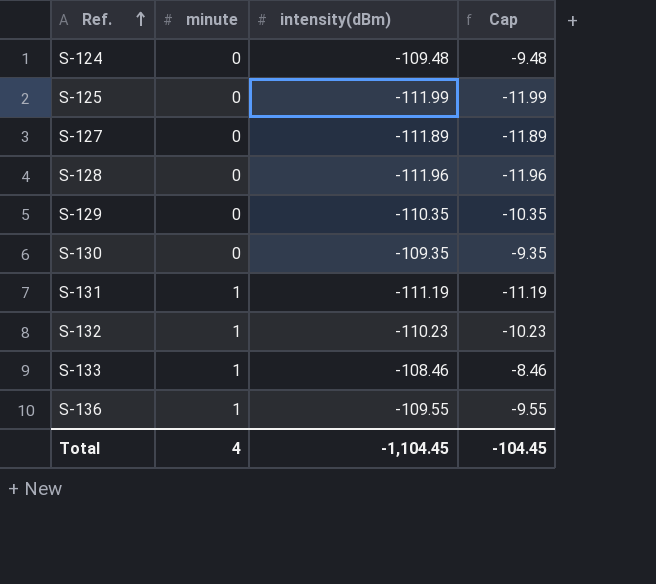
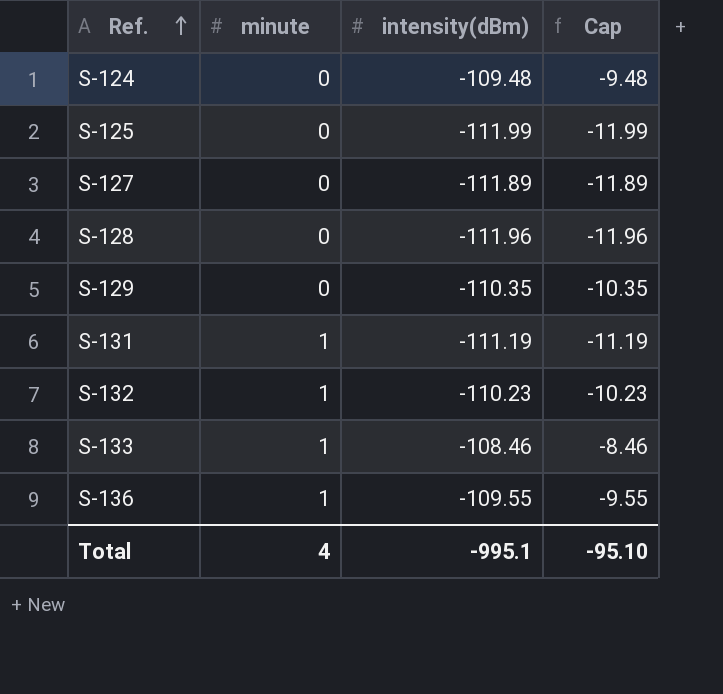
row S-130: 0 | -109.35 | -9.35 -> none
Total | intensity(dBm): -1,104.45 -> -995.1
Total | Cap: -104.45 -> -95.10

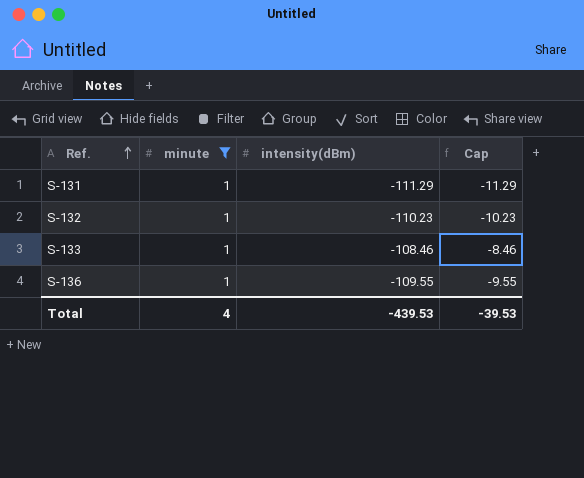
filter: none -> minute = 1
S-131 | intensity(dBm): -111.19 -> -111.29
S-131 | Cap: -11.19 -> -11.29
Total | intensity(dBm): -995.1 -> -439.53
Total | Cap: -95.10 -> -39.53

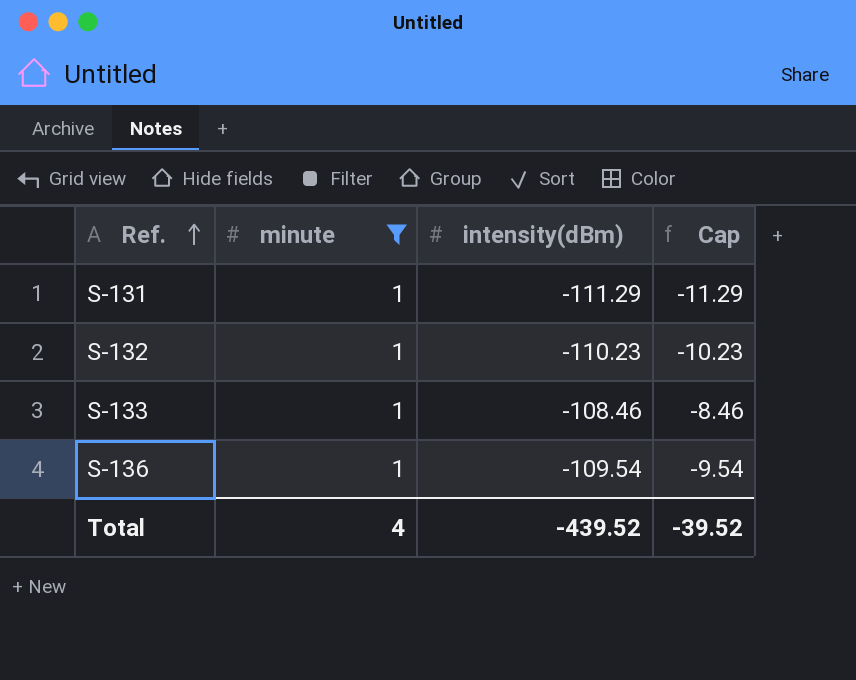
S-136 | intensity(dBm): -109.55 -> -109.54
S-136 | Cap: -9.55 -> -9.54
Total | intensity(dBm): -439.53 -> -439.52
Total | Cap: -39.53 -> -39.52

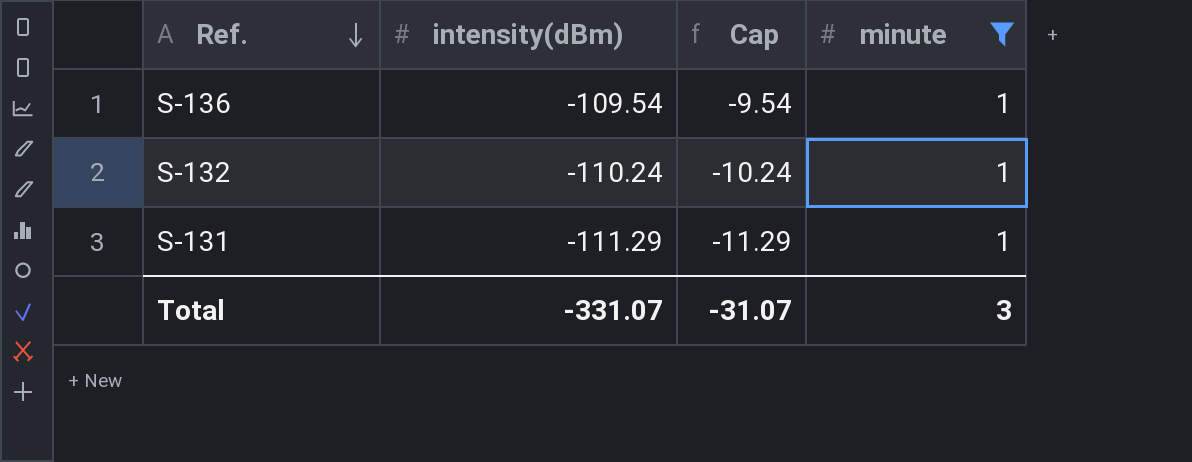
row order: Ref. ascending -> Ref. descending
column minute | position: 2 -> 4
row S-133: 1 | -108.46 | -8.46 -> none
S-132 | intensity(dBm): -110.23 -> -110.24
S-132 | Cap: -10.23 -> -10.24
Total | intensity(dBm): -439.52 -> -331.07
Total | Cap: -39.52 -> -31.07
Total | minute: 4 -> 3

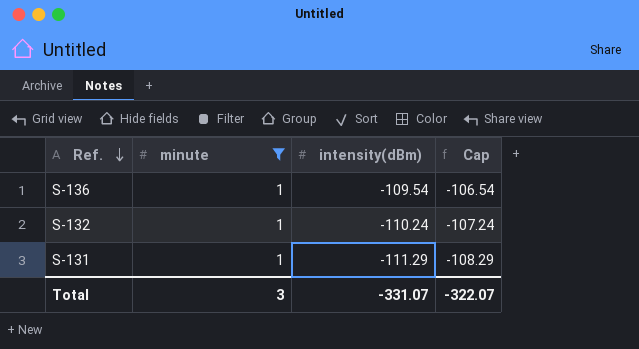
column minute | position: 4 -> 2
column Cap | formula: [intensity(dBm)] + 100 -> [intensity(dBm)] + 3
Total | Cap: -31.07 -> -322.07

